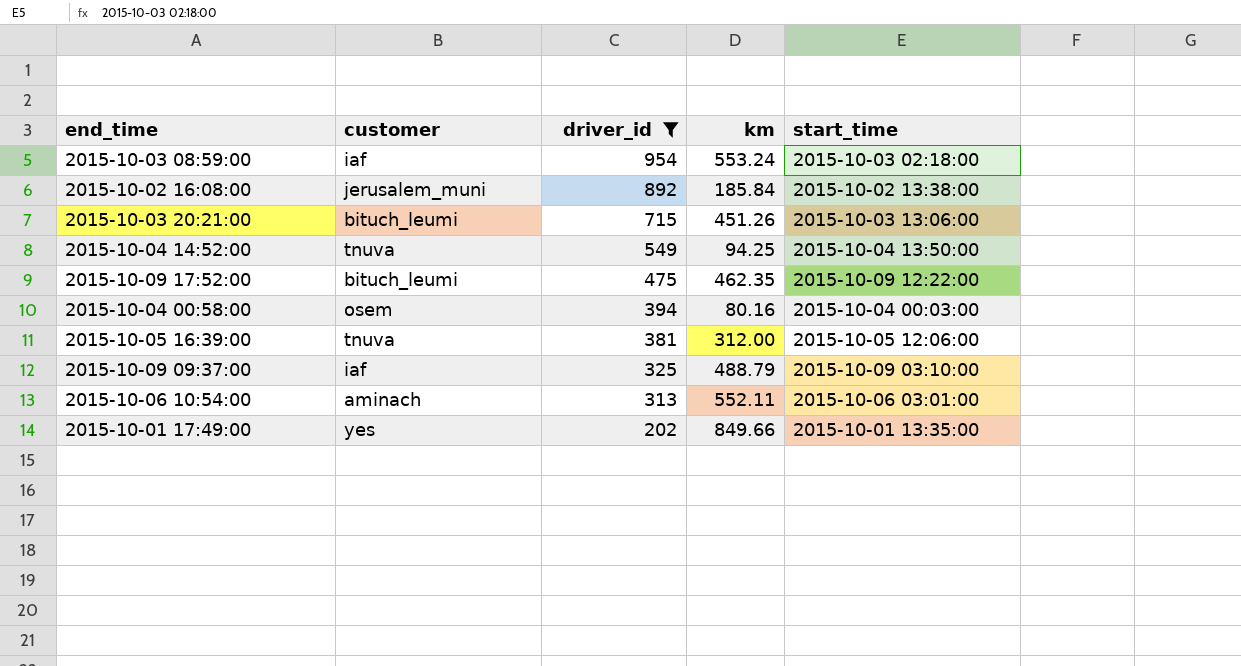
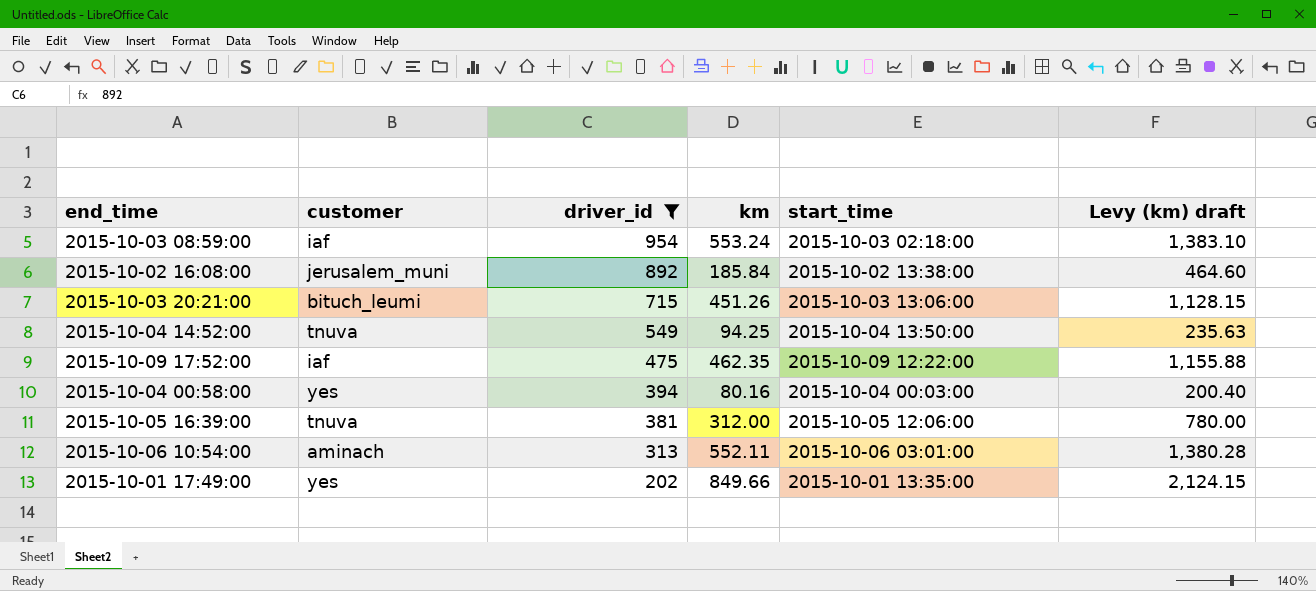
column Levy (km) draft | formula: none -> [km] * 2.5
row 2015-10-09 09:37:00: iaf | 325 | 488.79 | 2015-10-09 03:10:00 -> none
2015-10-09 17:52:00 | customer: bituch_leumi -> iaf
2015-10-04 00:58:00 | customer: osem -> yes

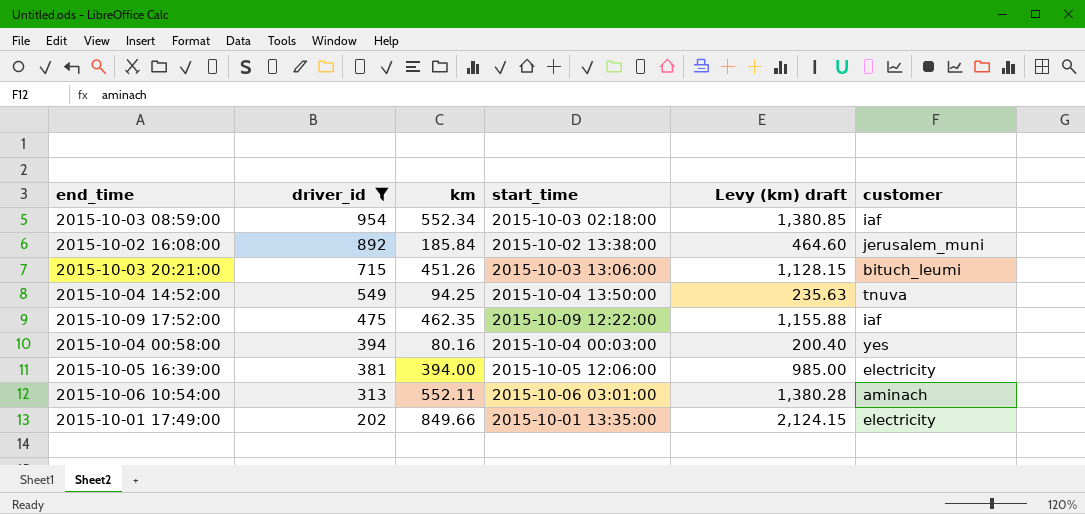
column customer | position: 2 -> 6
2015-10-03 08:59:00 | km: 553.24 -> 552.34
2015-10-03 08:59:00 | Levy (km) draft: 1,383.10 -> 1,380.85
2015-10-05 16:39:00 | km: 312.00 -> 394.00
2015-10-05 16:39:00 | Levy (km) draft: 780.00 -> 985.00
2015-10-05 16:39:00 | customer: tnuva -> electricity
2015-10-01 17:49:00 | customer: yes -> electricity

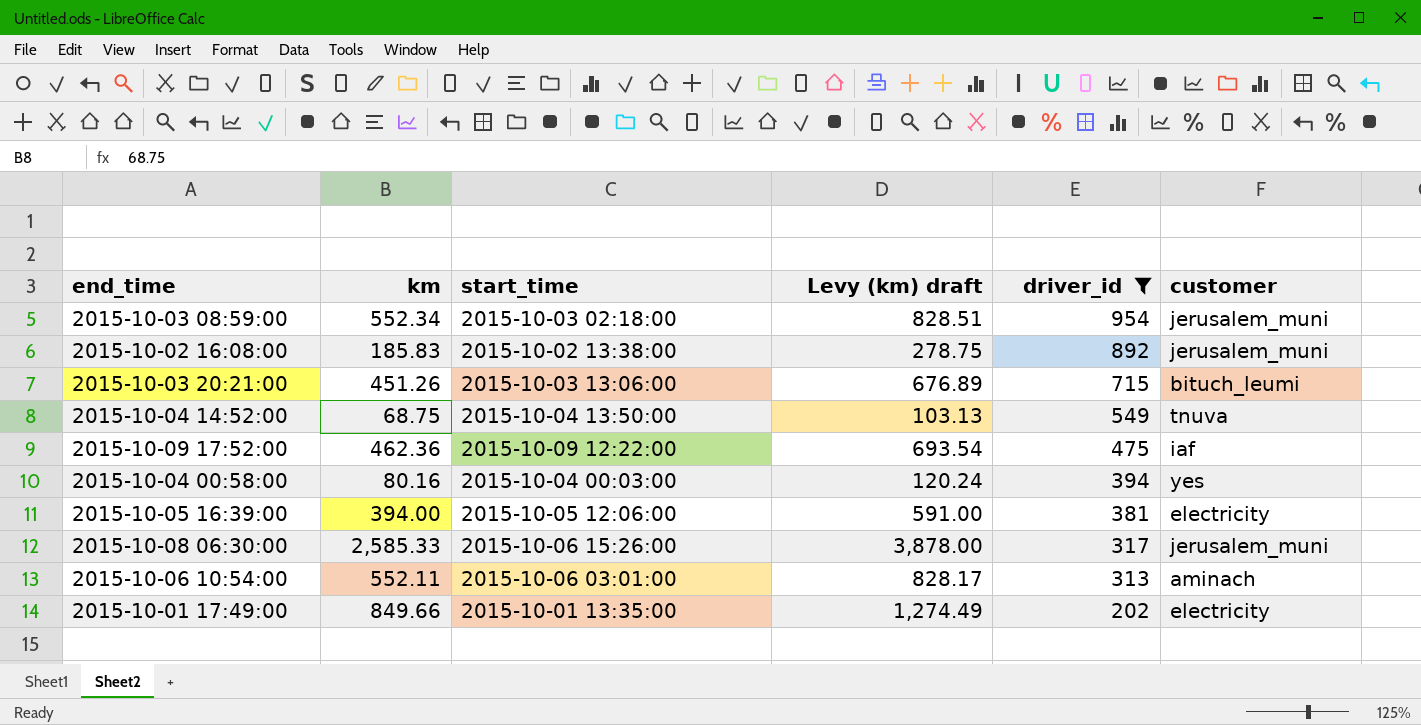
column Levy (km) draft | formula: [km] * 2.5 -> [km] * 1.5
column driver_id | position: 2 -> 5
2015-10-03 08:59:00 | customer: iaf -> jerusalem_muni
2015-10-02 16:08:00 | km: 185.84 -> 185.83
2015-10-04 14:52:00 | km: 94.25 -> 68.75
2015-10-09 17:52:00 | km: 462.35 -> 462.36
row 2015-10-08 06:30:00: none -> 2,585.33 | 2015-10-06 15:26:00 | 3,878.00 | 317 | jerusalem_muni

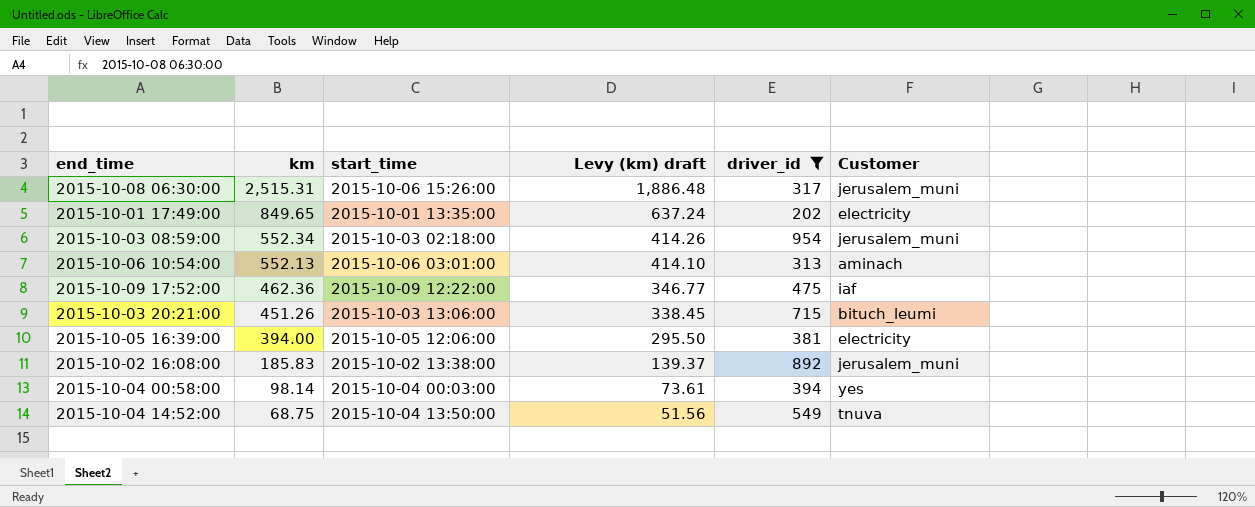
row order: driver_id descending -> km descending
column Levy (km) draft | formula: [km] * 1.5 -> [km] * 0.75
column name: customer -> Customer
2015-10-08 06:30:00 | km: 2,585.33 -> 2,515.31
2015-10-01 17:49:00 | km: 849.66 -> 849.65
2015-10-06 10:54:00 | km: 552.11 -> 552.13
2015-10-04 00:58:00 | km: 80.16 -> 98.14

